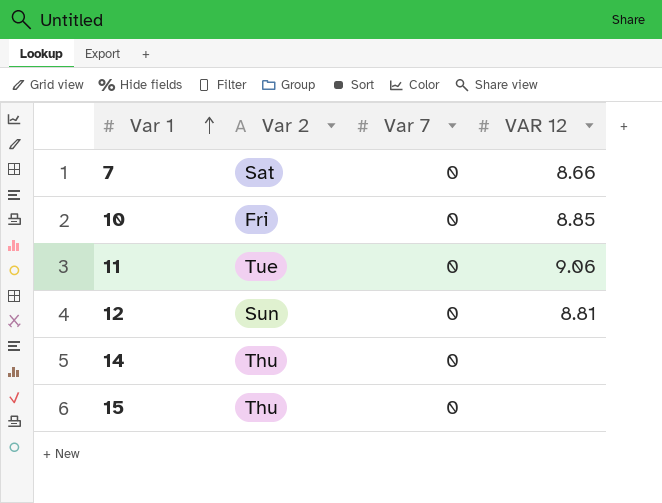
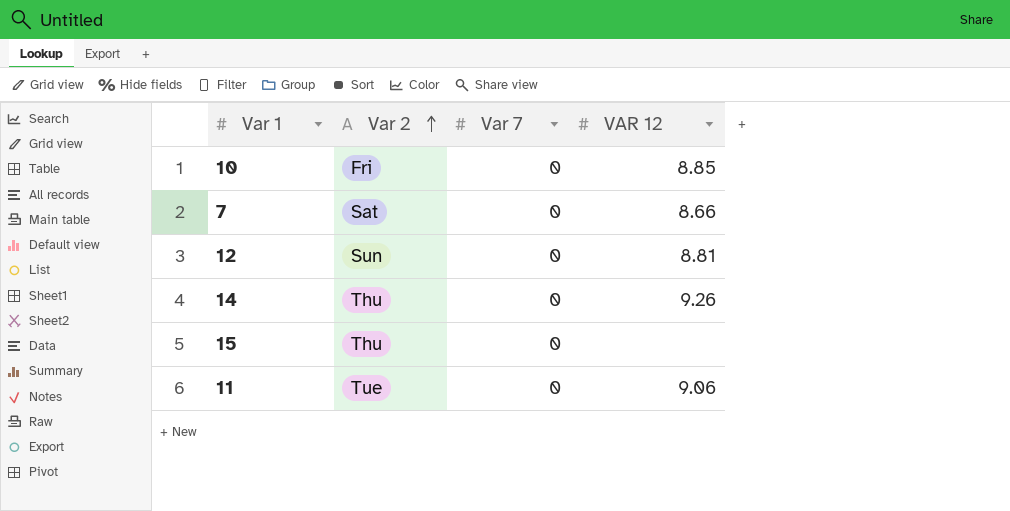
row order: Var 1 ascending -> Var 2 ascending
14 | VAR 12: none -> 9.26

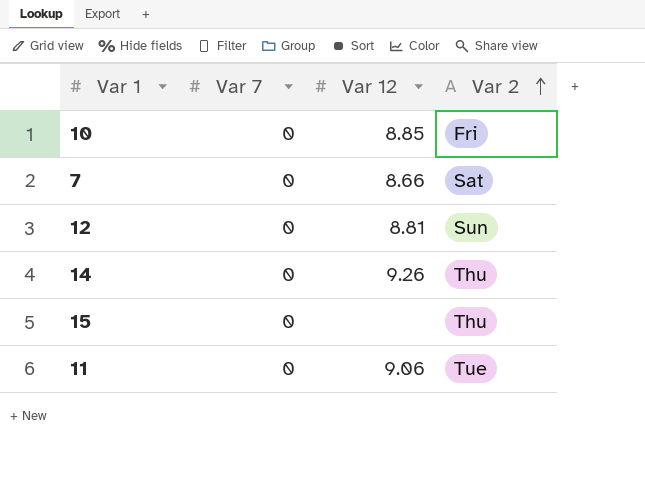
column name: VAR 12 -> Var 12
column Var 2 | position: 2 -> 4

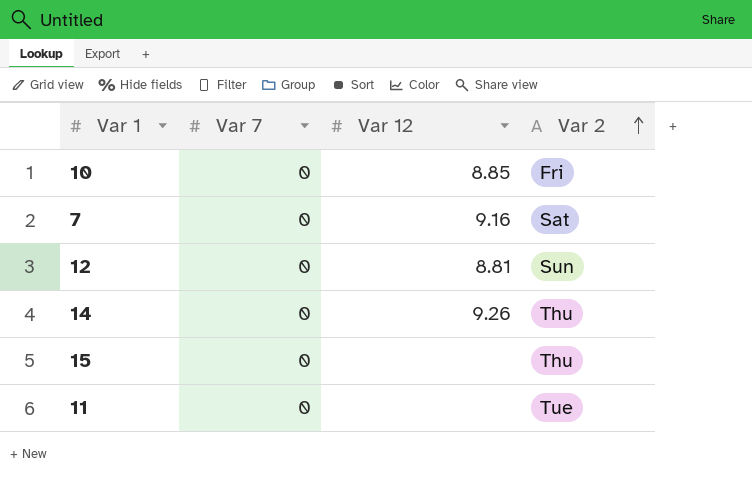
7 | Var 12: 8.66 -> 9.16
11 | Var 12: 9.06 -> none

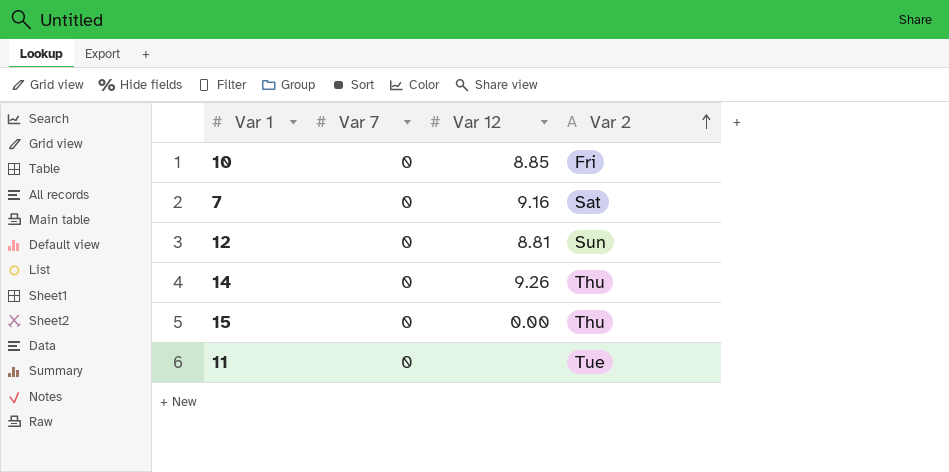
15 | Var 12: none -> 0.00

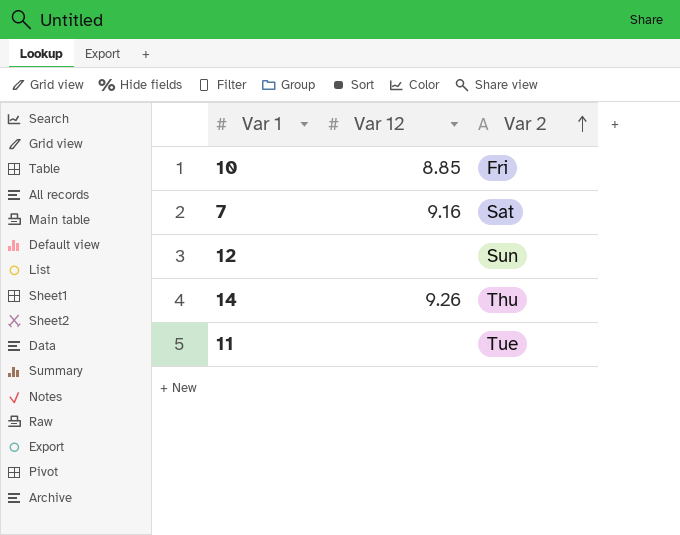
column Var 7 | position: 2 -> none
row 15: 0 | 0.00 | Thu -> none
12 | Var 12: 8.81 -> none

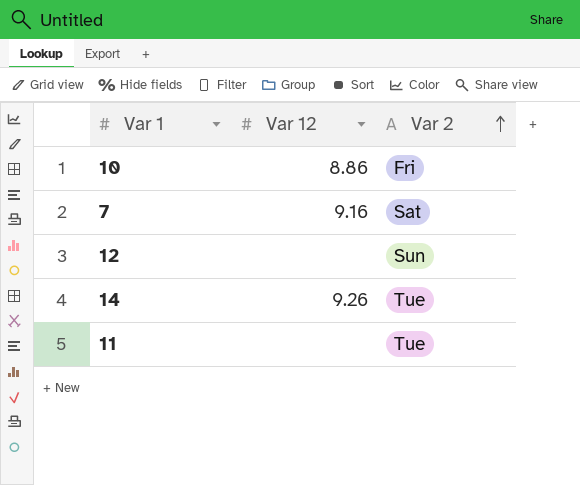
10 | Var 12: 8.85 -> 8.86
14 | Var 2: Thu -> Tue

